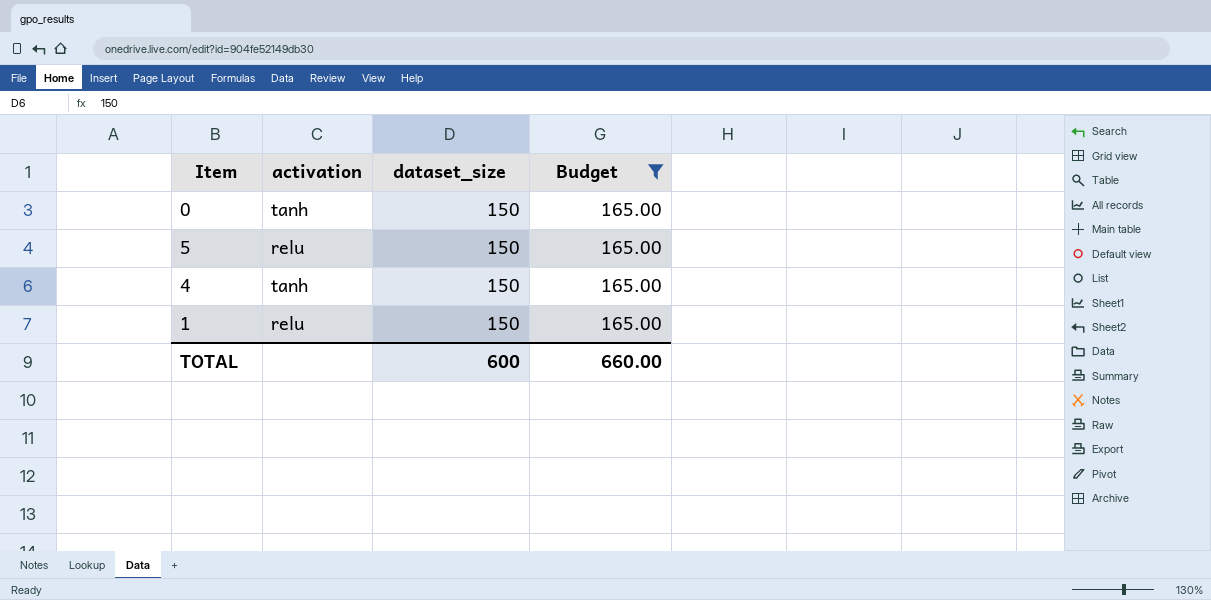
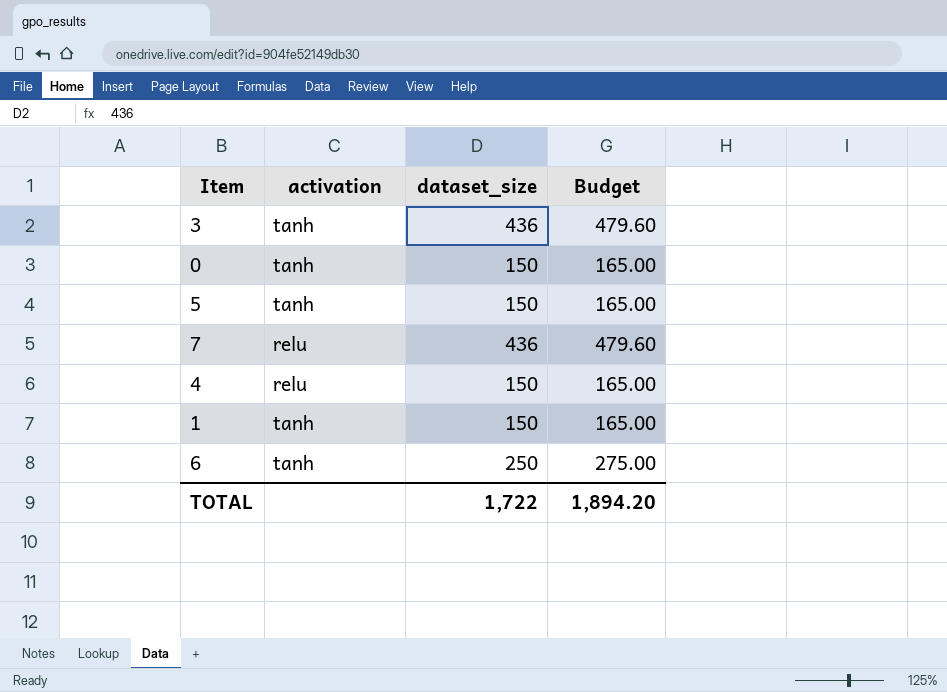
filter: Budget = 165.00 -> none
5 | activation: relu -> tanh
4 | activation: tanh -> relu
1 | activation: relu -> tanh
TOTAL | dataset_size: 600 -> 1,722
TOTAL | Budget: 660.00 -> 1,894.20

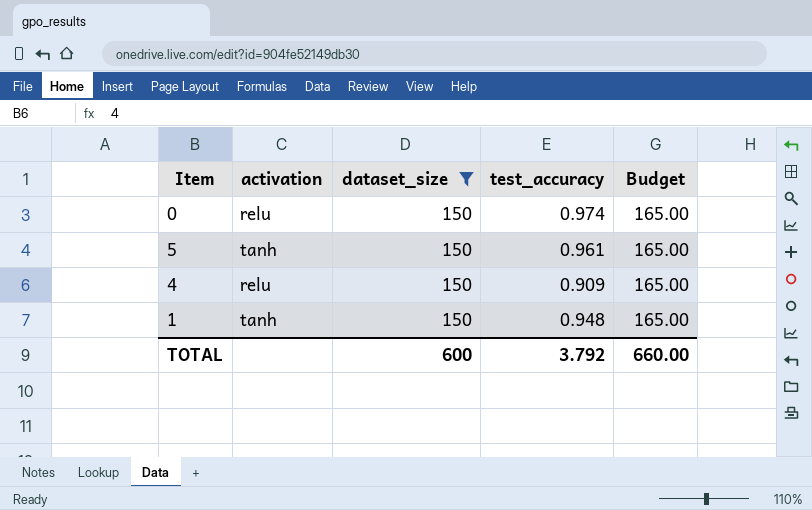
filter: none -> dataset_size = 150
column test_accuracy | position: none -> 4
0 | activation: tanh -> relu
TOTAL | dataset_size: 1,722 -> 600
TOTAL | Budget: 1,894.20 -> 660.00

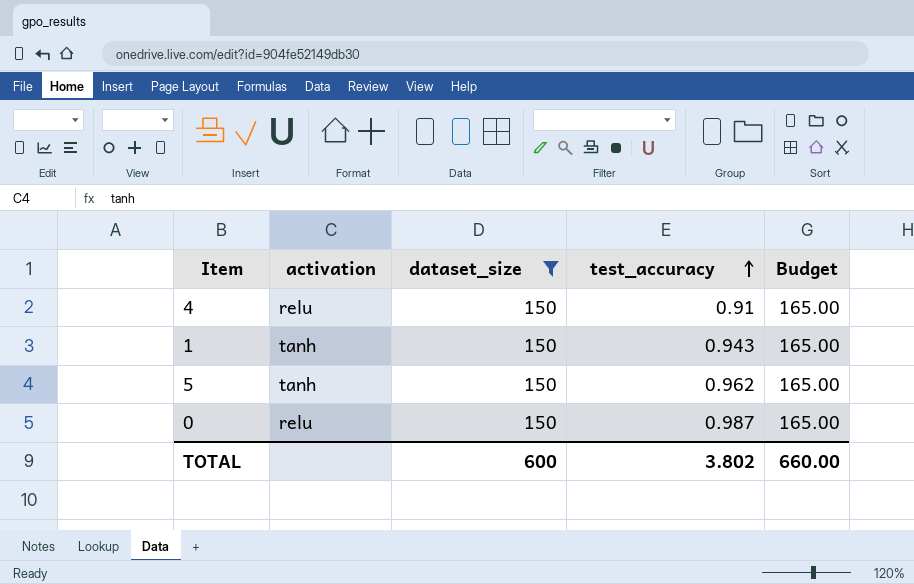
row order: none -> test_accuracy ascending
4 | test_accuracy: 0.909 -> 0.91
1 | test_accuracy: 0.948 -> 0.943
5 | test_accuracy: 0.961 -> 0.962
0 | test_accuracy: 0.974 -> 0.987
TOTAL | test_accuracy: 3.792 -> 3.802

